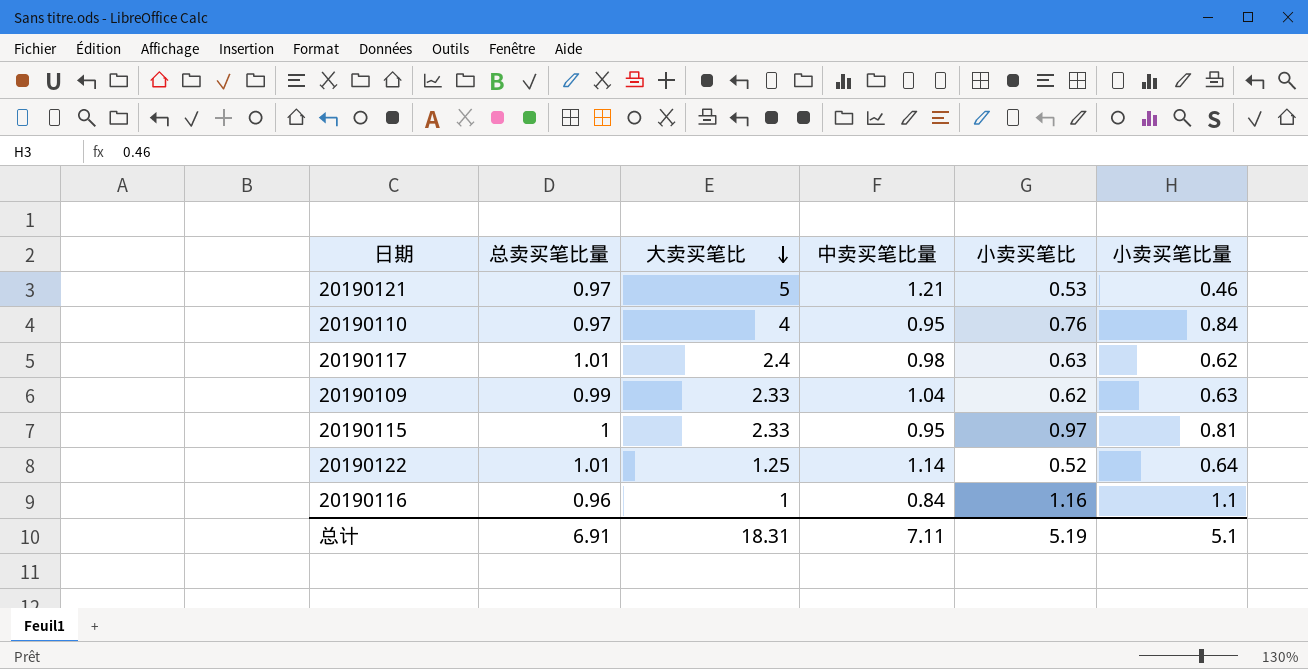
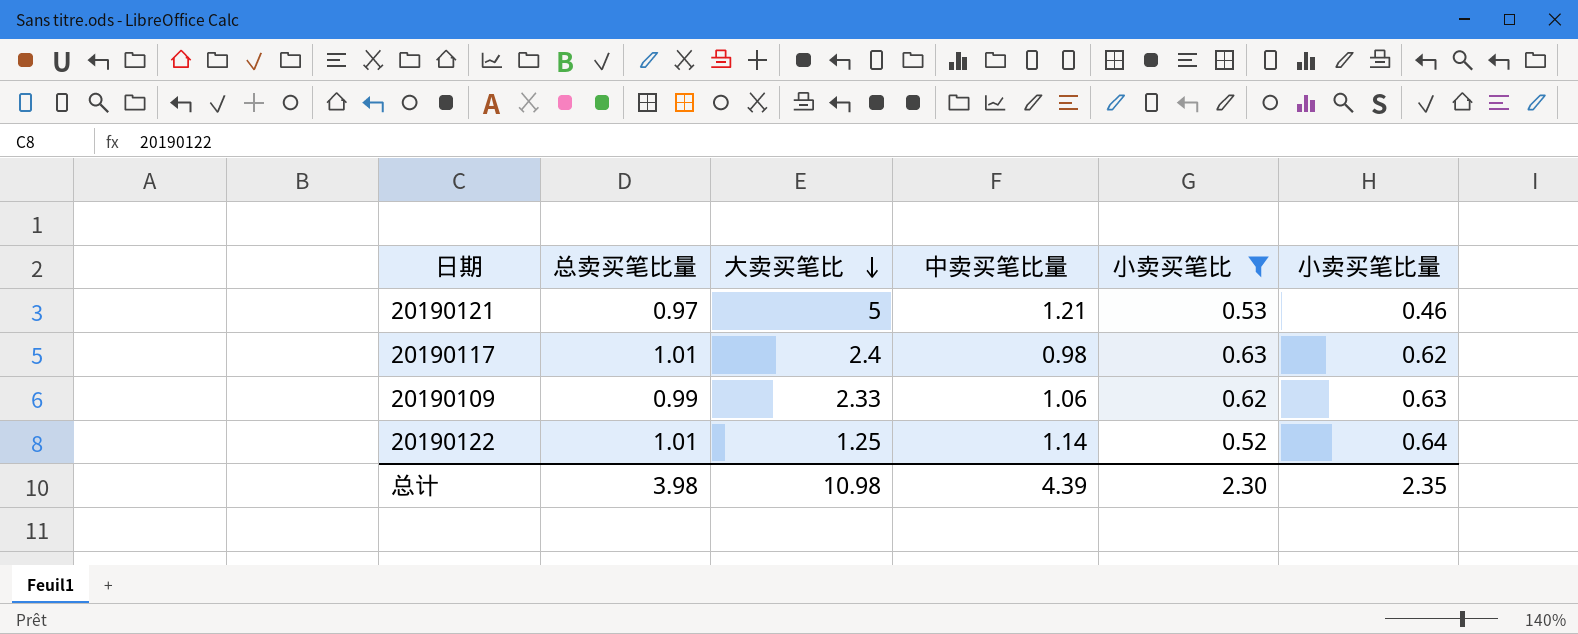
filter: none -> 小卖买笔比 <= 0.63
20190109 | 中卖买笔比量: 1.04 -> 1.06
总计 | 总卖买笔比量: 6.91 -> 3.98
总计 | 大卖买笔比: 18.31 -> 10.98
总计 | 中卖买笔比量: 7.11 -> 4.39
总计 | 小卖买笔比: 5.19 -> 2.30
总计 | 小卖买笔比量: 5.1 -> 2.35

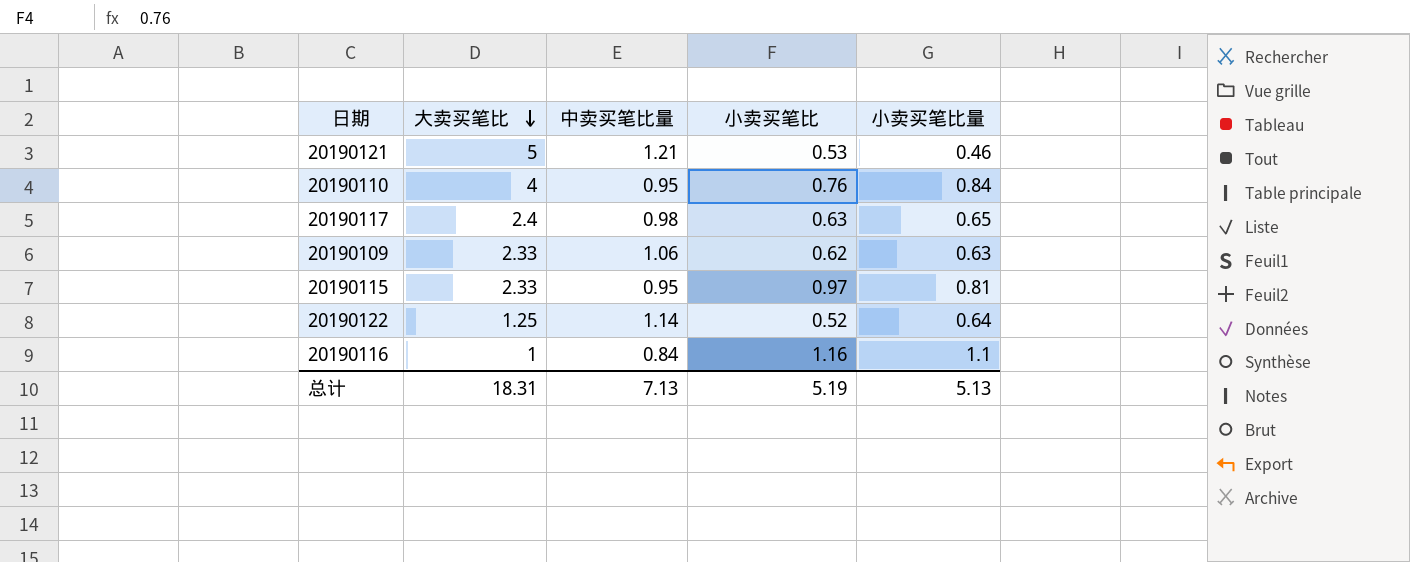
filter: 小卖买笔比 <= 0.63 -> none
column 总卖买笔比量 | position: 2 -> none
20190117 | 小卖买笔比量: 0.62 -> 0.65
总计 | 大卖买笔比: 10.98 -> 18.31
总计 | 中卖买笔比量: 4.39 -> 7.13
总计 | 小卖买笔比: 2.30 -> 5.19
总计 | 小卖买笔比量: 2.35 -> 5.13

